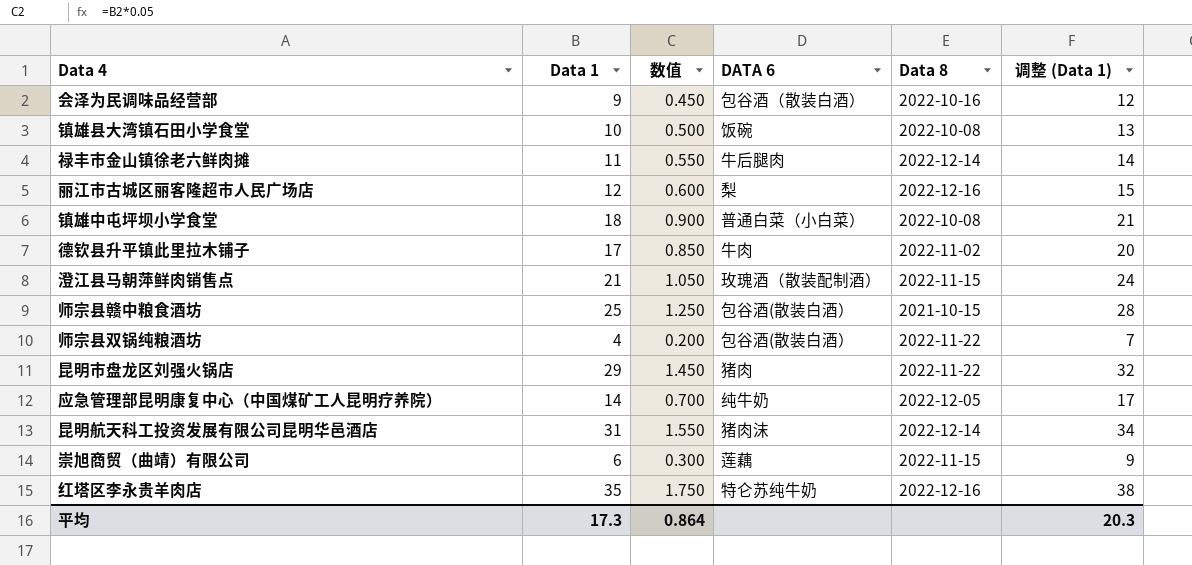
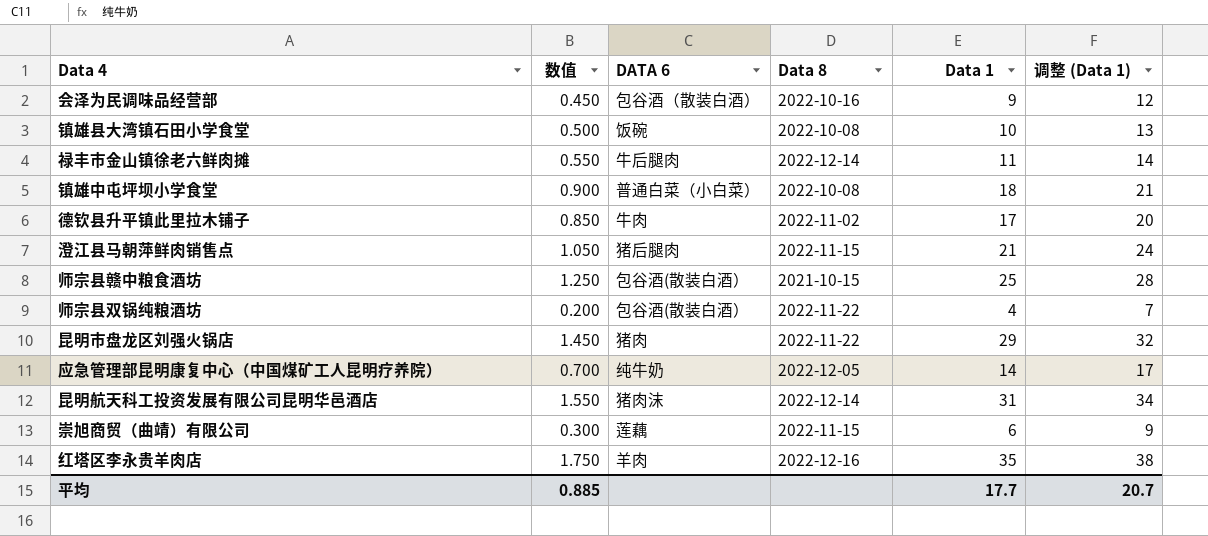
column Data 1 | position: 2 -> 5
row 丽江市古城区丽客隆超市人民广场店: 12 | 0.600 | 梨 | 2022-12-16 | 15 -> none
澄江县马朝萍鲜肉销售点 | DATA 6: 玫瑰酒（散装配制酒） -> 猪后腿肉
红塔区李永贵羊肉店 | DATA 6: 特仑苏纯牛奶 -> 羊肉
平均 | 数值: 0.864 -> 0.885
平均 | Data 1: 17.3 -> 17.7
平均 | 调整 (Data 1): 20.3 -> 20.7

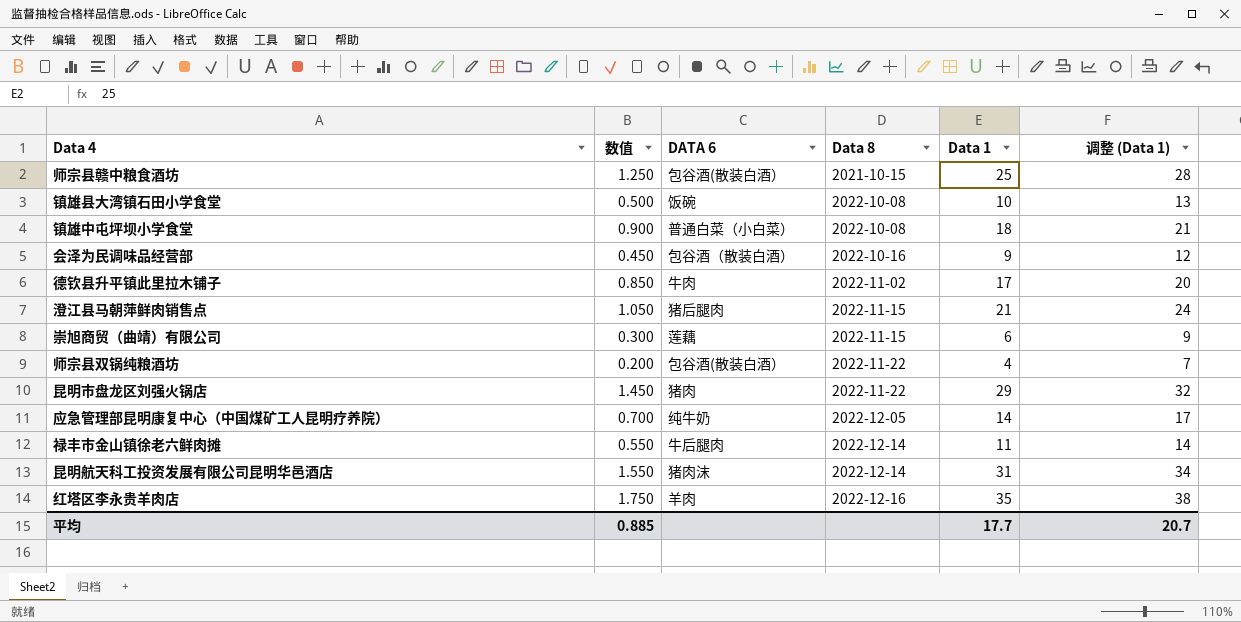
row order: none -> Data 8 ascending

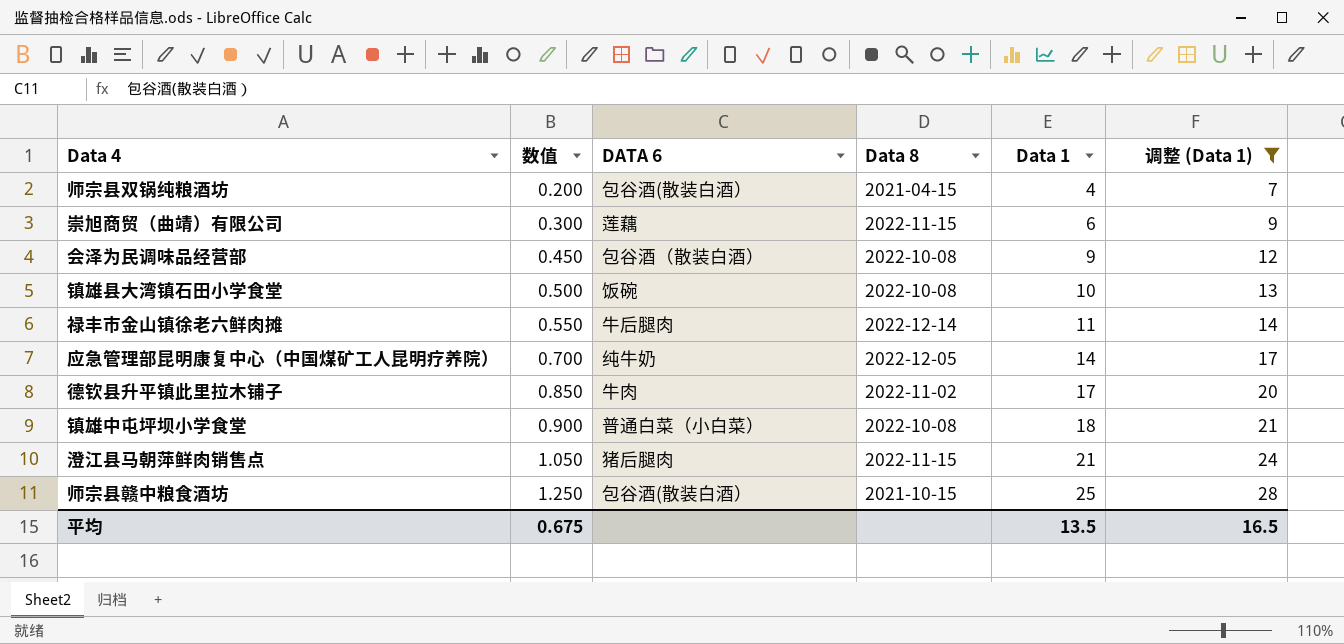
filter: none -> 调整 (Data 1) <= 28
row order: Data 8 ascending -> 数值 ascending
师宗县双锅纯粮酒坊 | Data 8: 2022-11-22 -> 2021-04-15
会泽为民调味品经营部 | Data 8: 2022-10-16 -> 2022-10-08
平均 | 数值: 0.885 -> 0.675
平均 | Data 1: 17.7 -> 13.5
平均 | 调整 (Data 1): 20.7 -> 16.5

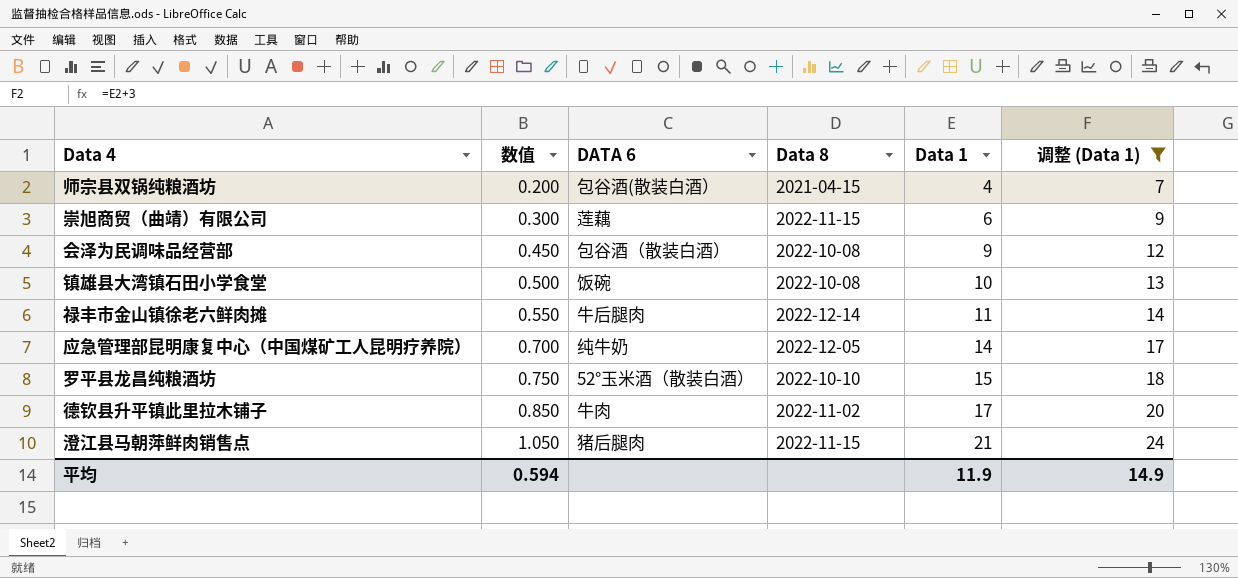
row 镇雄中屯坪坝小学食堂: 0.900 | 普通白菜（小白菜） | 2022-10-08 | 18 | 21 -> none
row 师宗县赣中粮食酒坊: 1.250 | 包谷酒(散装白酒） | 2021-10-15 | 25 | 28 -> none
row 罗平县龙昌纯粮酒坊: none -> 0.750 | 52°玉米酒（散装白酒） | 2022-10-10 | 15 | 18
平均 | 数值: 0.675 -> 0.594
平均 | Data 1: 13.5 -> 11.9
平均 | 调整 (Data 1): 16.5 -> 14.9

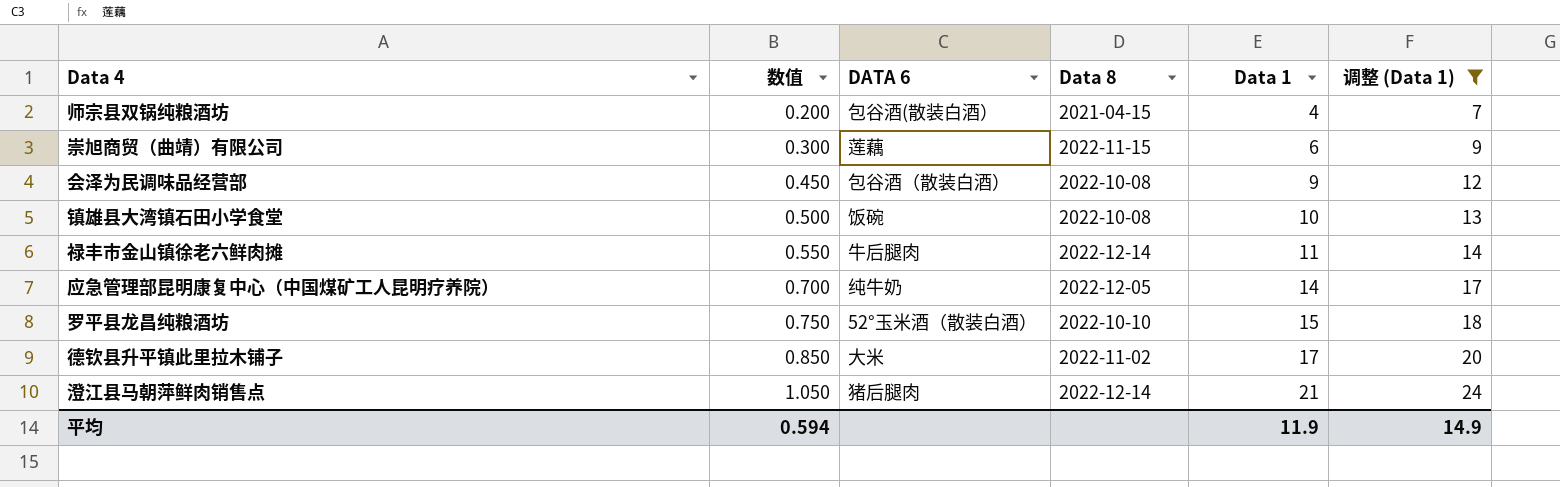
德钦县升平镇此里拉木铺子 | DATA 6: 牛肉 -> 大米
澄江县马朝萍鲜肉销售点 | Data 8: 2022-11-15 -> 2022-12-14

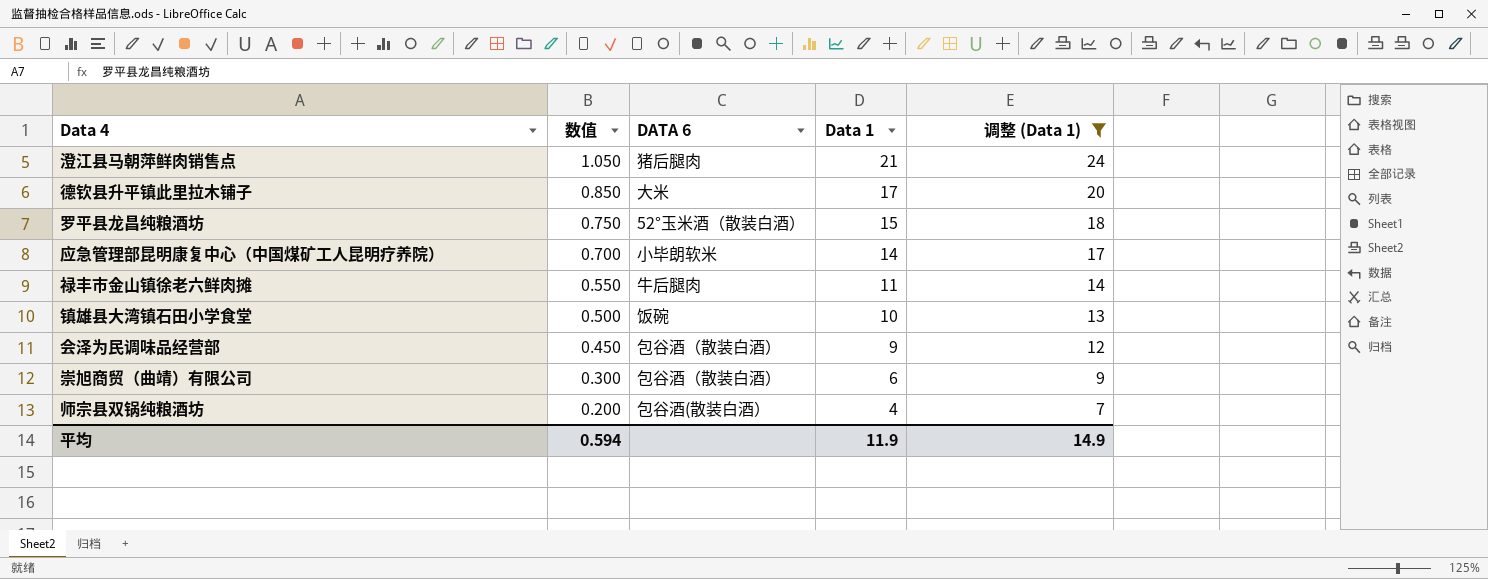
row order: 数值 ascending -> 数值 descending
column Data 8 | position: 4 -> none
应急管理部昆明康复中心（中国煤矿工人昆明疗养院） | DATA 6: 纯牛奶 -> 小毕朗软米
崇旭商贸（曲靖）有限公司 | DATA 6: 莲藕 -> 包谷酒（散装白酒）

